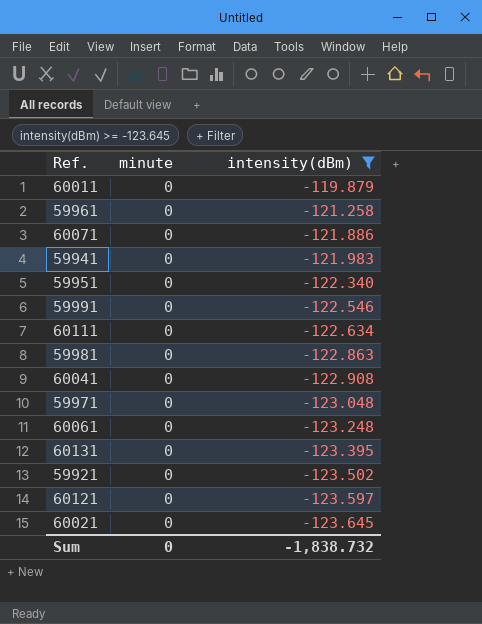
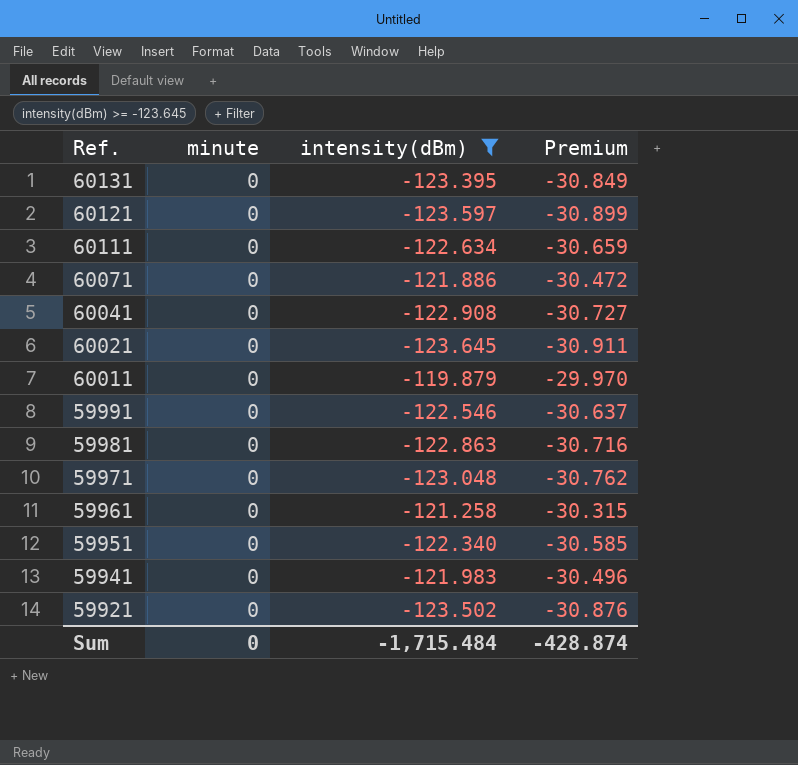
row order: intensity(dBm) descending -> Ref. descending
column Premium | formula: none -> [intensity(dBm)] * 0.25
row 60061: 0 | -123.248 -> none
Sum | intensity(dBm): -1,838.732 -> -1,715.484

